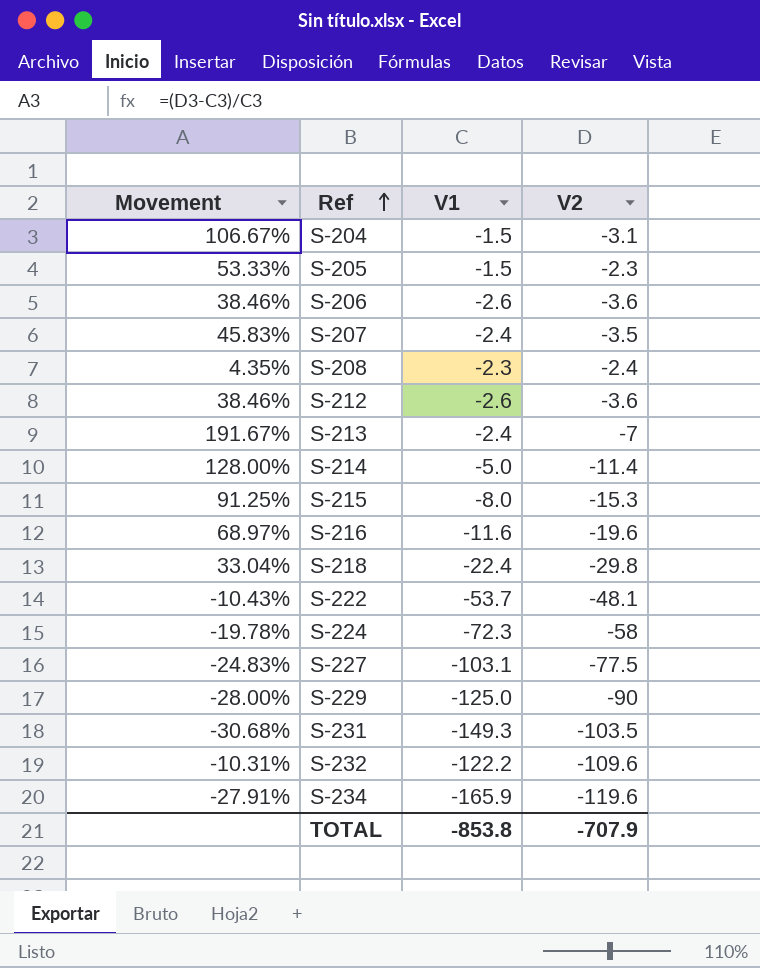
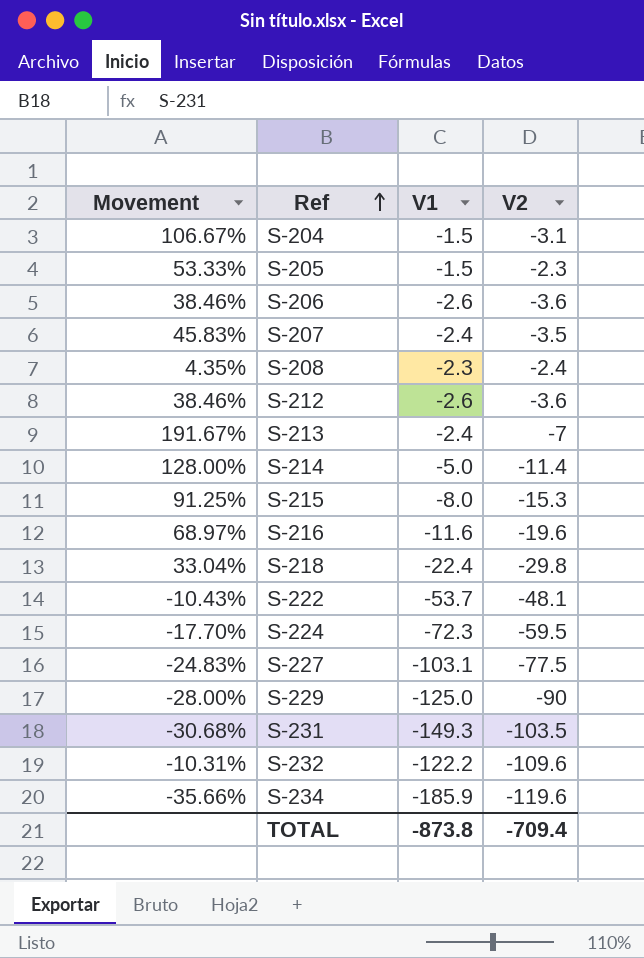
S-224 | Movement: -19.78% -> -17.70%
S-224 | V2: -58 -> -59.5
S-234 | Movement: -27.91% -> -35.66%
S-234 | V1: -165.9 -> -185.9
TOTAL | V1: -853.8 -> -873.8
TOTAL | V2: -707.9 -> -709.4

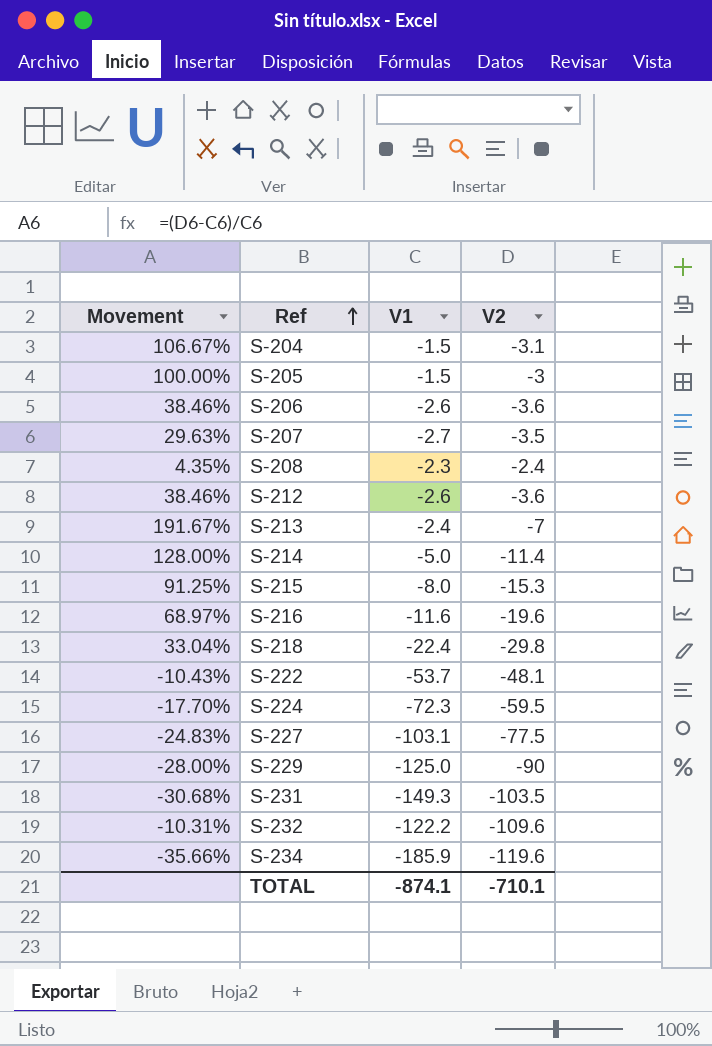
S-205 | Movement: 53.33% -> 100.00%
S-205 | V2: -2.3 -> -3
S-207 | Movement: 45.83% -> 29.63%
S-207 | V1: -2.4 -> -2.7
TOTAL | V1: -873.8 -> -874.1
TOTAL | V2: -709.4 -> -710.1

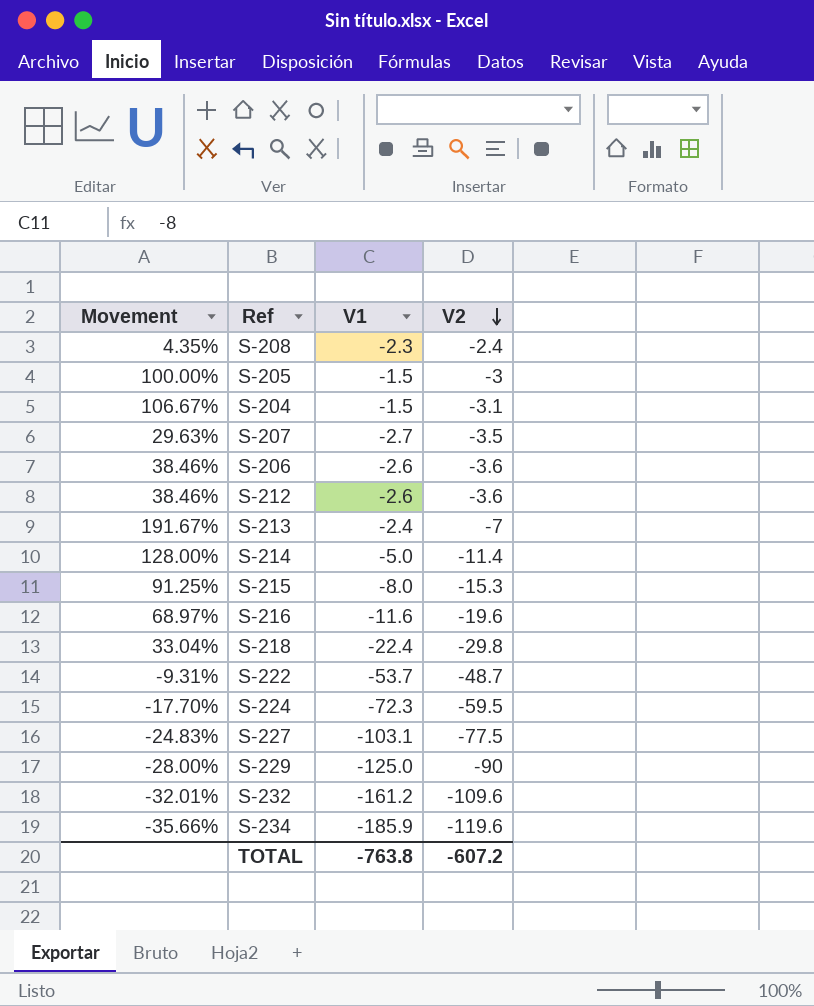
row order: Ref ascending -> V2 descending
row S-231: -30.68% | -149.3 | -103.5 -> none
S-222 | Movement: -10.43% -> -9.31%
S-222 | V2: -48.1 -> -48.7
S-232 | Movement: -10.31% -> -32.01%
S-232 | V1: -122.2 -> -161.2
TOTAL | V1: -874.1 -> -763.8
TOTAL | V2: -710.1 -> -607.2

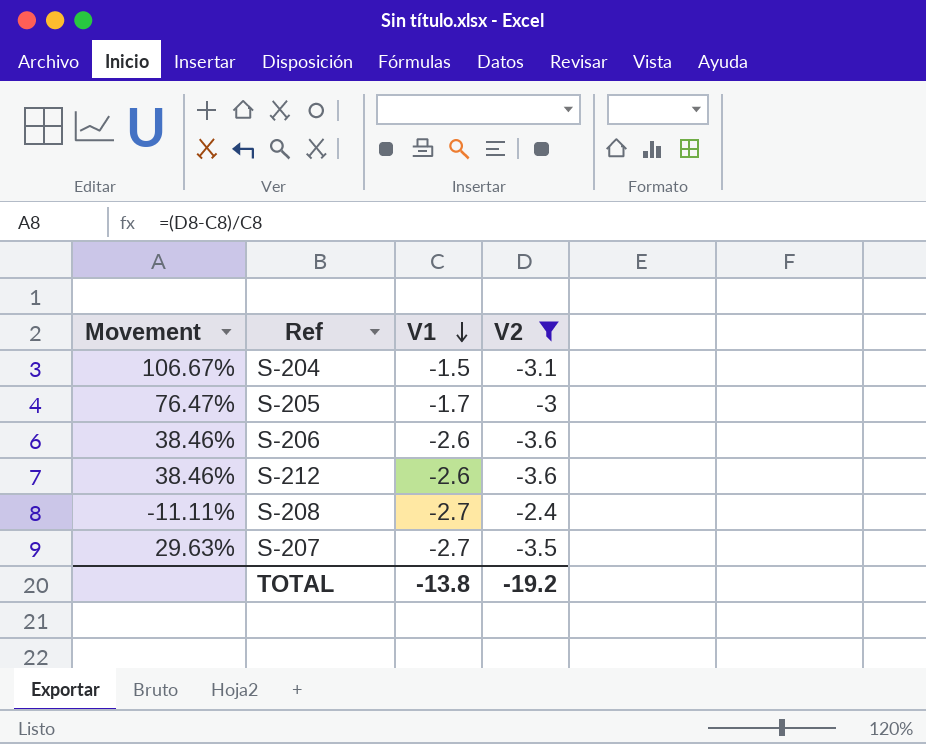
filter: none -> V2 >= -3.6
row order: V2 descending -> V1 descending
S-205 | Movement: 100.00% -> 76.47%
S-205 | V1: -1.5 -> -1.7
S-208 | Movement: 4.35% -> -11.11%
S-208 | V1: -2.3 -> -2.7
TOTAL | V1: -763.8 -> -13.8
TOTAL | V2: -607.2 -> -19.2

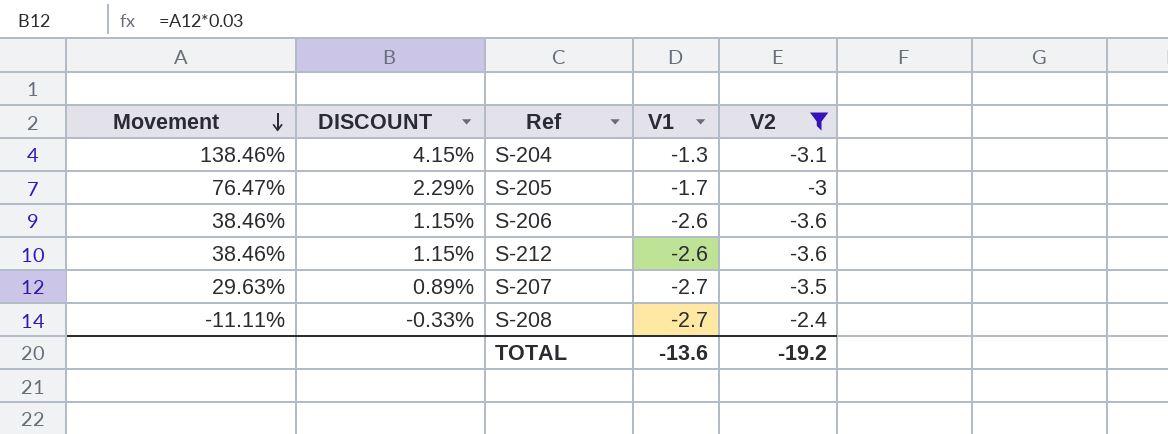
row order: V1 descending -> Movement descending
column DISCOUNT | formula: none -> [Movement] * 0.03
S-204 | Movement: 106.67% -> 138.46%
S-204 | V1: -1.5 -> -1.3
TOTAL | V1: -13.8 -> -13.6

